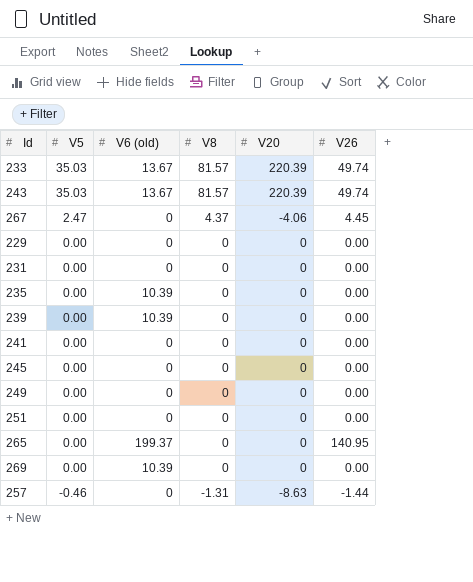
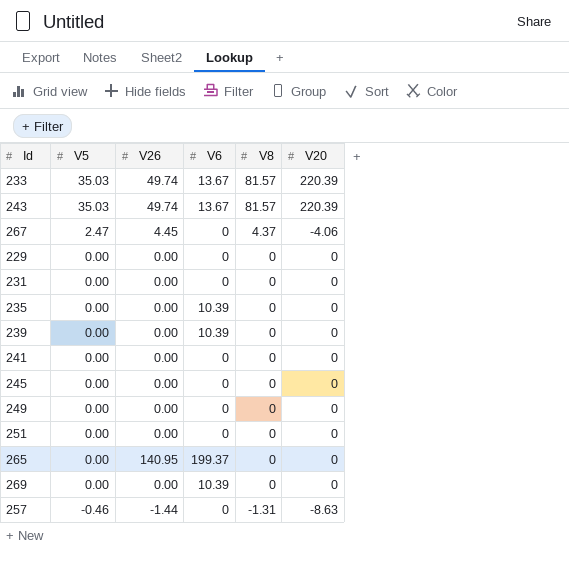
column V26 | position: 6 -> 3
column name: V6 (old) -> V6

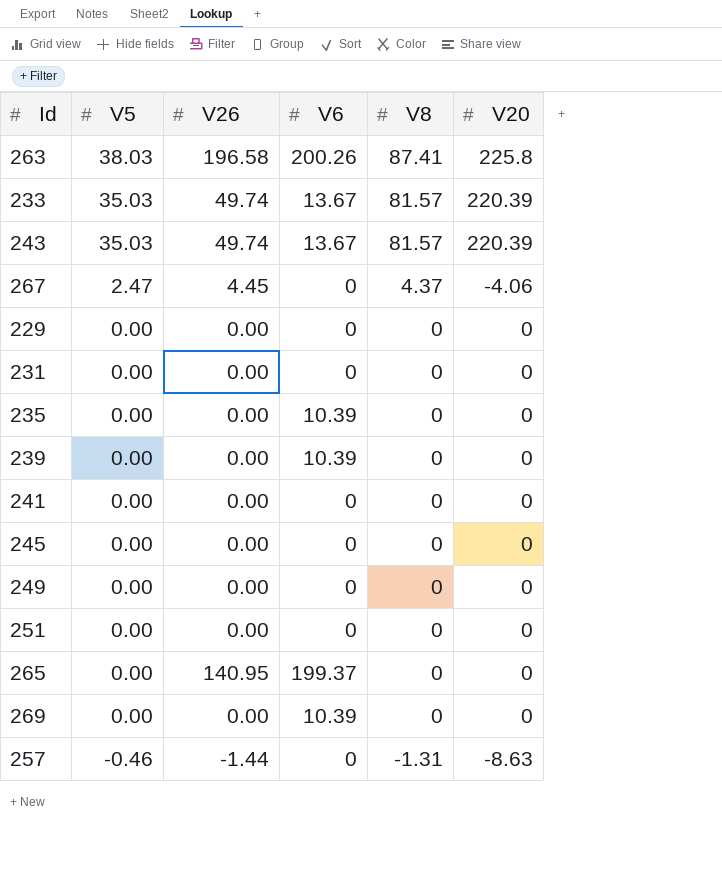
row 263: none -> 38.03 | 196.58 | 200.26 | 87.41 | 225.8

